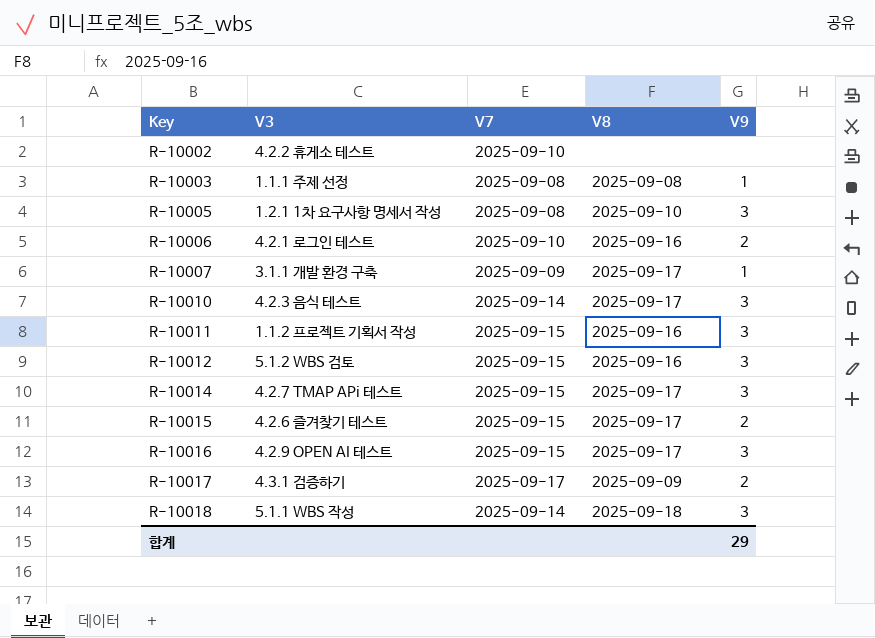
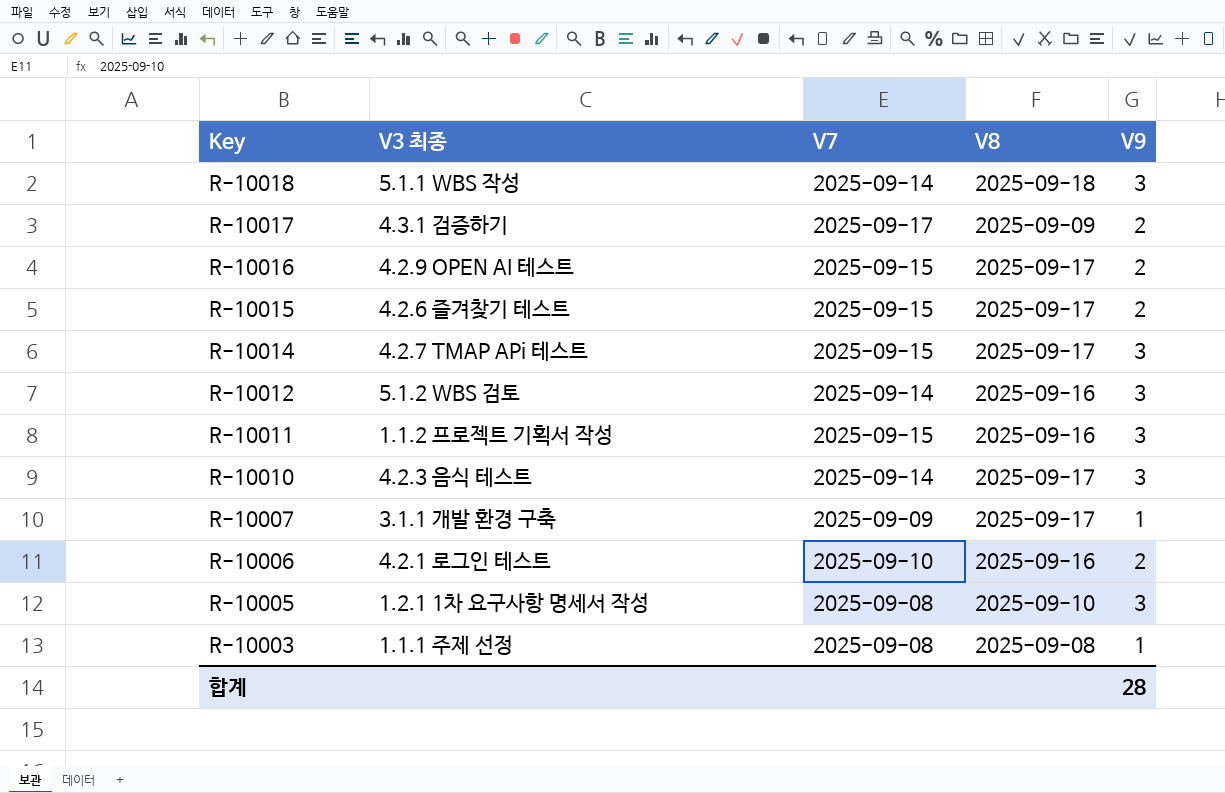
row order: Key ascending -> Key descending
column name: V3 -> V3 최종
row R-10002: 4.2.2 휴게소 테스트 | 2025-09-10 | none | none -> none
R-10016 | V9: 3 -> 2
R-10012 | V7: 2025-09-15 -> 2025-09-14
합계 | V9: 29 -> 28

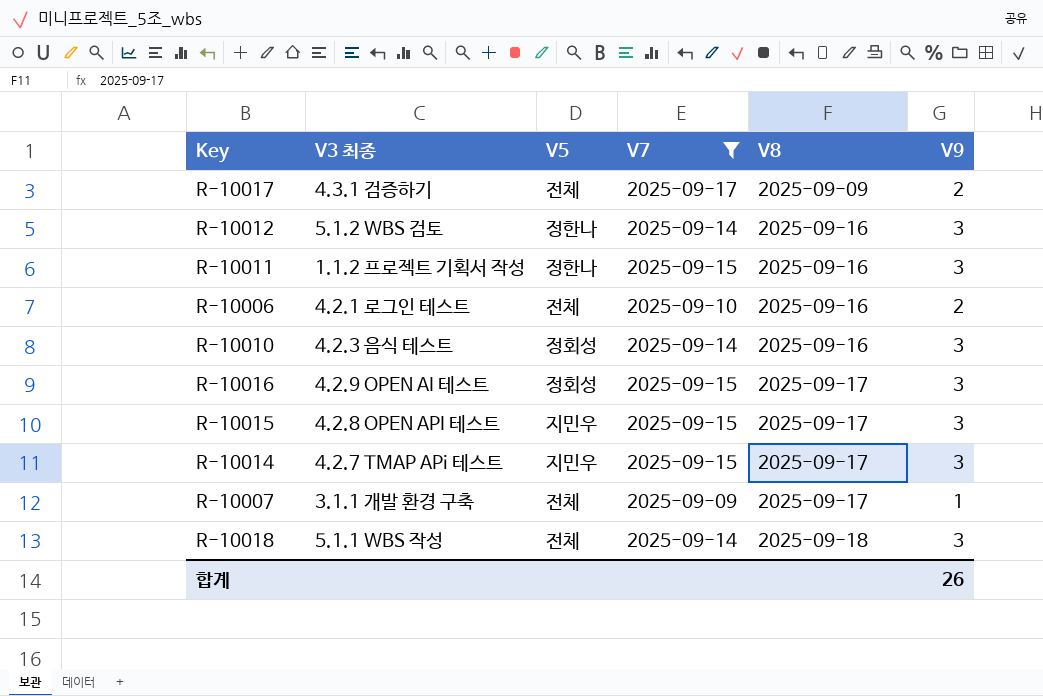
filter: none -> V7 != 2025-09-08
row order: Key descending -> V8 ascending
column V5 | position: none -> 3
R-10010 | V8: 2025-09-17 -> 2025-09-16
R-10016 | V9: 2 -> 3
R-10015 | V3 최종: 4.2.6 즐겨찾기 테스트 -> 4.2.8 OPEN API 테스트
R-10015 | V9: 2 -> 3
합계 | V9: 28 -> 26

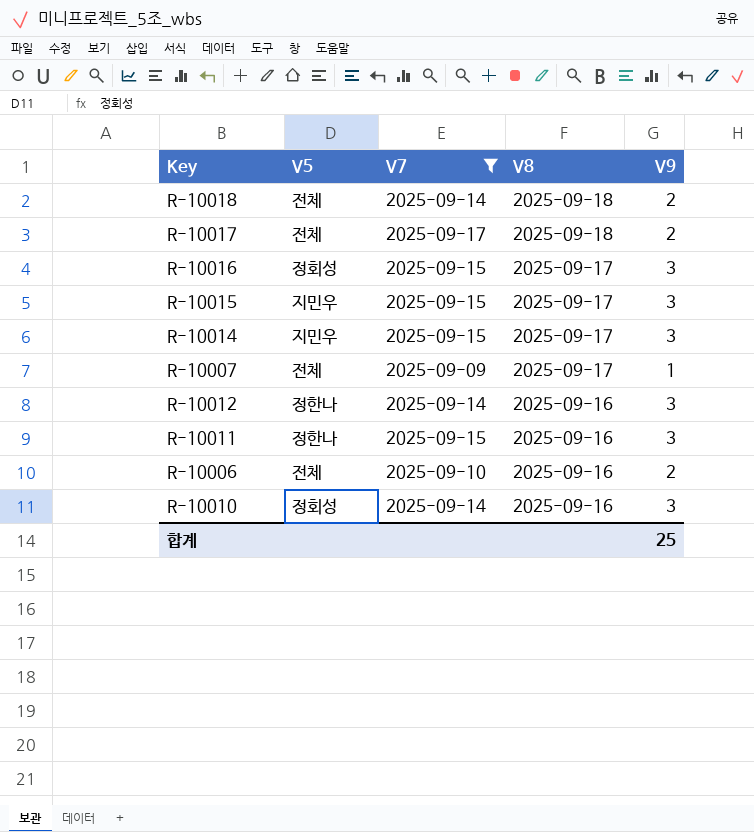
row order: V8 ascending -> V8 descending
column V3 최종 | position: 2 -> none
R-10018 | V9: 3 -> 2
R-10017 | V8: 2025-09-09 -> 2025-09-18
합계 | V9: 26 -> 25

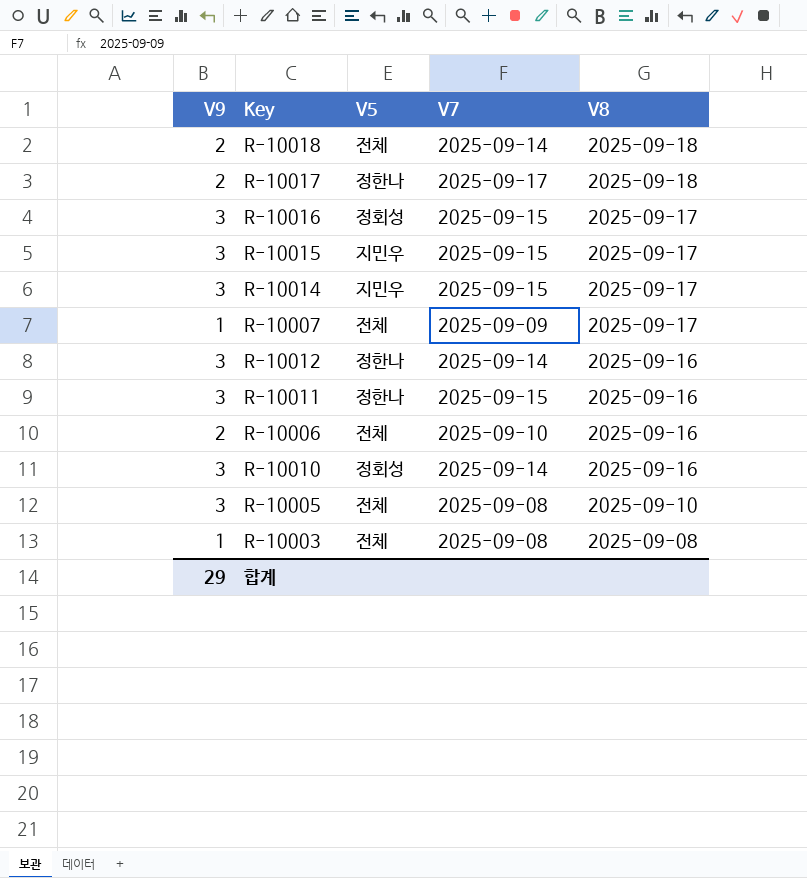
filter: V7 != 2025-09-08 -> none
column V9 | position: 5 -> 1
R-10017 | V5: 전체 -> 정한나
합계 | V9: 25 -> 29

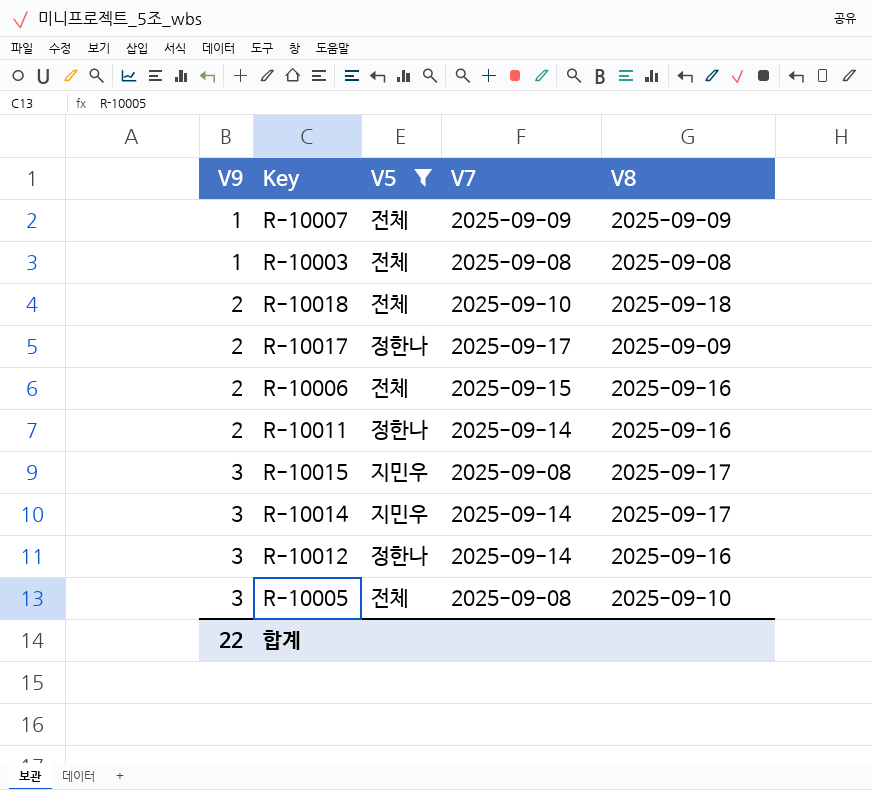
filter: none -> V5 != 정회성
row order: V8 descending -> V9 ascending
R-10007 | V8: 2025-09-17 -> 2025-09-09
R-10018 | V7: 2025-09-14 -> 2025-09-10
R-10017 | V8: 2025-09-18 -> 2025-09-09
R-10006 | V7: 2025-09-10 -> 2025-09-15
R-10011 | V9: 3 -> 2
R-10011 | V7: 2025-09-15 -> 2025-09-14
R-10015 | V7: 2025-09-15 -> 2025-09-08
R-10014 | V7: 2025-09-15 -> 2025-09-14
합계 | V9: 29 -> 22

